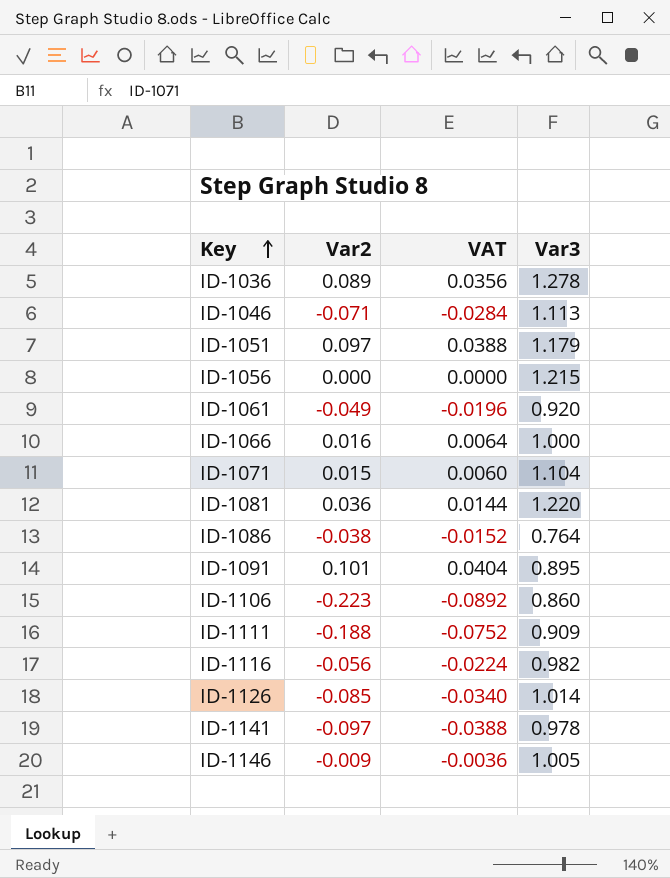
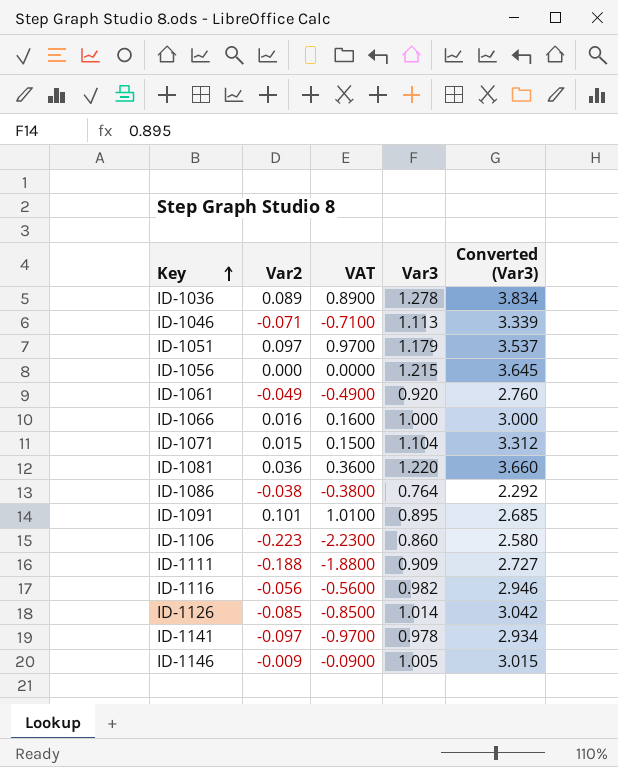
column VAT | formula: [Var2] * 0.4 -> [Var2] * 10
column Converted (Var3) | formula: none -> [Var3] * 3

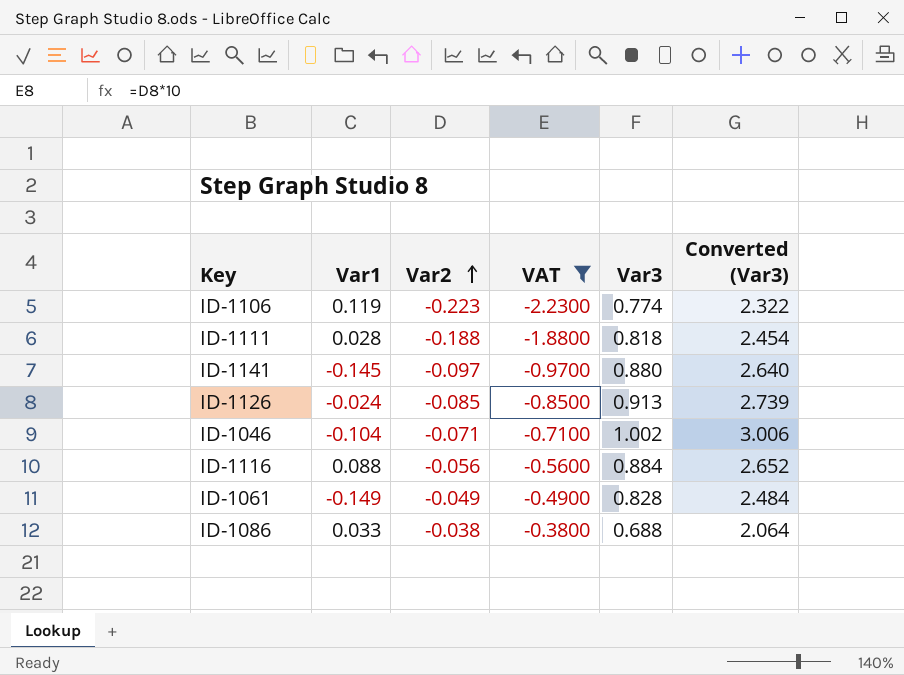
filter: none -> VAT <= -0.3800
row order: Key ascending -> Var2 ascending
column Var1 | position: none -> 2
ID-1106 | Var3: 0.860 -> 0.774
ID-1106 | Converted (Var3): 2.580 -> 2.322
ID-1111 | Var3: 0.909 -> 0.818
ID-1111 | Converted (Var3): 2.727 -> 2.454
ID-1141 | Var3: 0.978 -> 0.880
ID-1141 | Converted (Var3): 2.934 -> 2.640
ID-1126 | Var3: 1.014 -> 0.913
ID-1126 | Converted (Var3): 3.042 -> 2.739
ID-1046 | Var3: 1.113 -> 1.002
ID-1046 | Converted (Var3): 3.339 -> 3.006
ID-1116 | Var3: 0.982 -> 0.884
ID-1116 | Converted (Var3): 2.946 -> 2.652
ID-1061 | Var3: 0.920 -> 0.828
ID-1061 | Converted (Var3): 2.760 -> 2.484
ID-1086 | Var3: 0.764 -> 0.688
ID-1086 | Converted (Var3): 2.292 -> 2.064

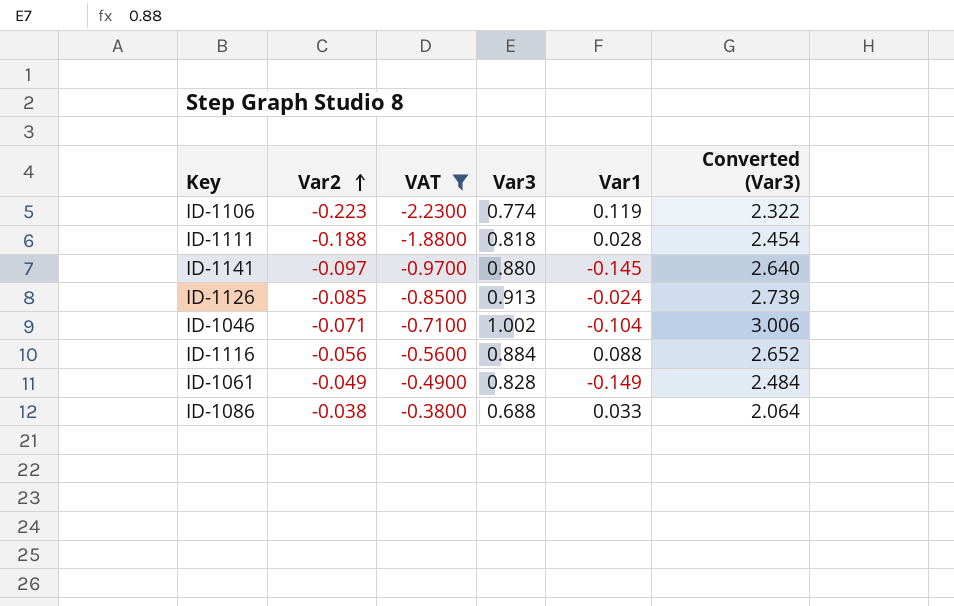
column Var1 | position: 2 -> 5

